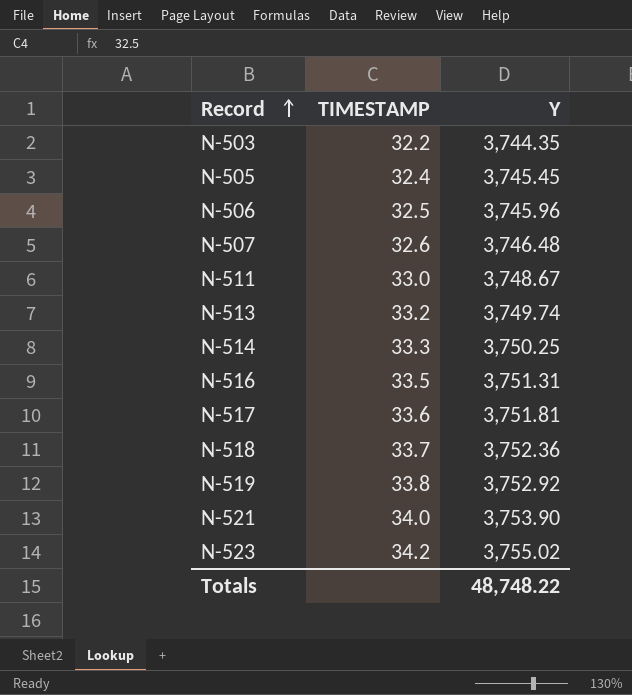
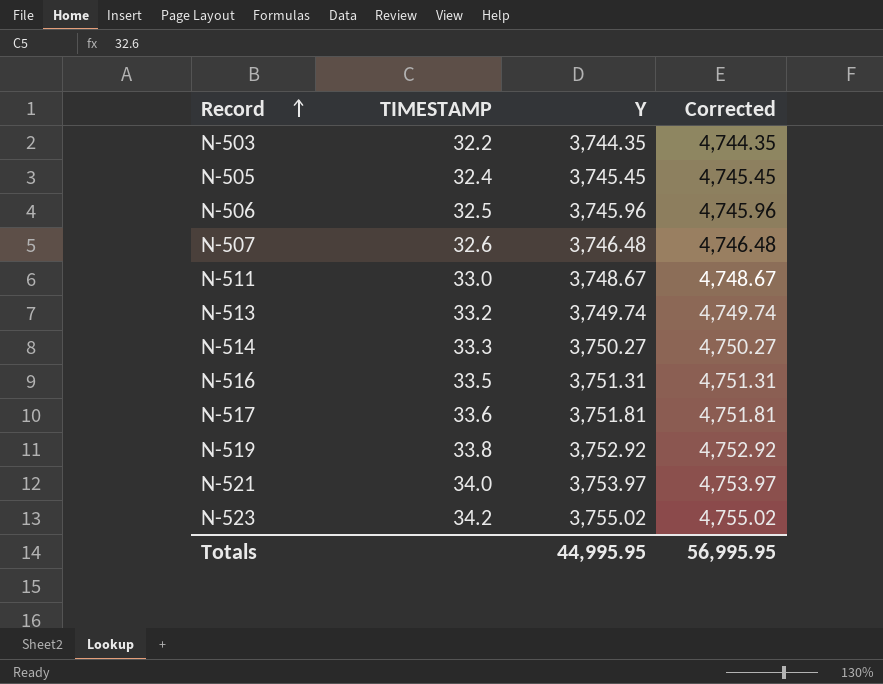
column Corrected | formula: none -> [Y] + 1000
row N-518: 33.7 | 3,752.36 -> none
N-514 | Y: 3,750.25 -> 3,750.27
N-521 | Y: 3,753.90 -> 3,753.97
Totals | Y: 48,748.22 -> 44,995.95

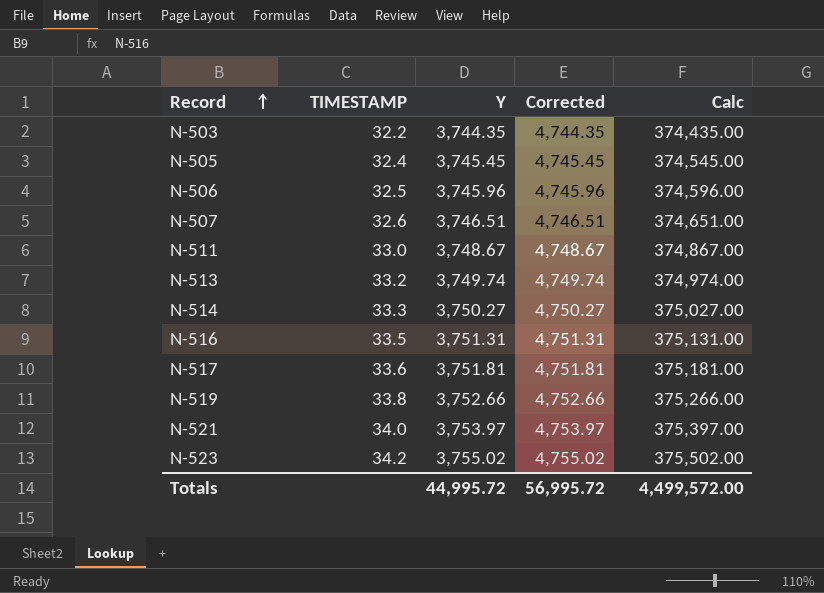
column Calc | formula: none -> [Y] * 100
N-507 | Y: 3,746.48 -> 3,746.51
N-507 | Corrected: 4,746.48 -> 4,746.51
N-519 | Y: 3,752.92 -> 3,752.66
N-519 | Corrected: 4,752.92 -> 4,752.66
Totals | Y: 44,995.95 -> 44,995.72
Totals | Corrected: 56,995.95 -> 56,995.72

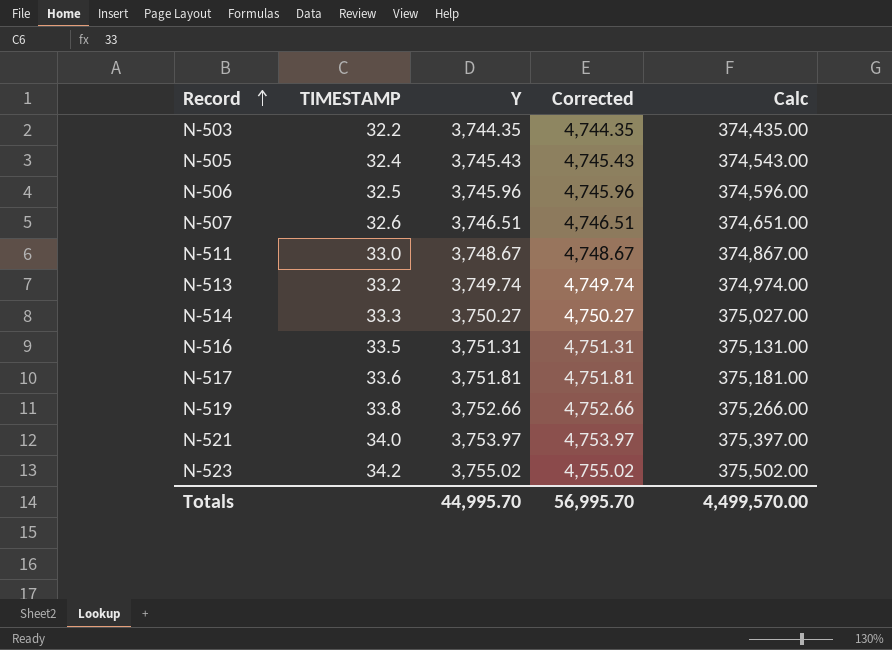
N-505 | Y: 3,745.45 -> 3,745.43
N-505 | Corrected: 4,745.45 -> 4,745.43
N-505 | Calc: 374,545.00 -> 374,543.00
Totals | Y: 44,995.72 -> 44,995.70
Totals | Corrected: 56,995.72 -> 56,995.70
Totals | Calc: 4,499,572.00 -> 4,499,570.00

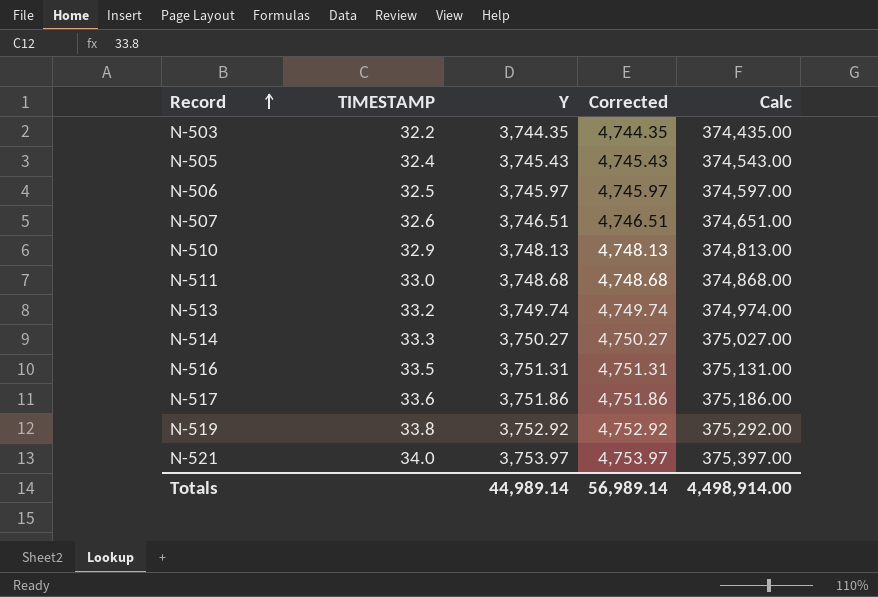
row N-523: 34.2 | 3,755.02 | 4,755.02 | 375,502.00 -> none
N-506 | Y: 3,745.96 -> 3,745.97
N-506 | Corrected: 4,745.96 -> 4,745.97
N-506 | Calc: 374,596.00 -> 374,597.00
row N-510: none -> 32.9 | 3,748.13 | 4,748.13 | 374,813.00
N-511 | Y: 3,748.67 -> 3,748.68
N-511 | Corrected: 4,748.67 -> 4,748.68
N-511 | Calc: 374,867.00 -> 374,868.00
N-517 | Y: 3,751.81 -> 3,751.86
N-517 | Corrected: 4,751.81 -> 4,751.86
N-517 | Calc: 375,181.00 -> 375,186.00
N-519 | Y: 3,752.66 -> 3,752.92
N-519 | Corrected: 4,752.66 -> 4,752.92
N-519 | Calc: 375,266.00 -> 375,292.00
Totals | Y: 44,995.70 -> 44,989.14
Totals | Corrected: 56,995.70 -> 56,989.14
Totals | Calc: 4,499,570.00 -> 4,498,914.00

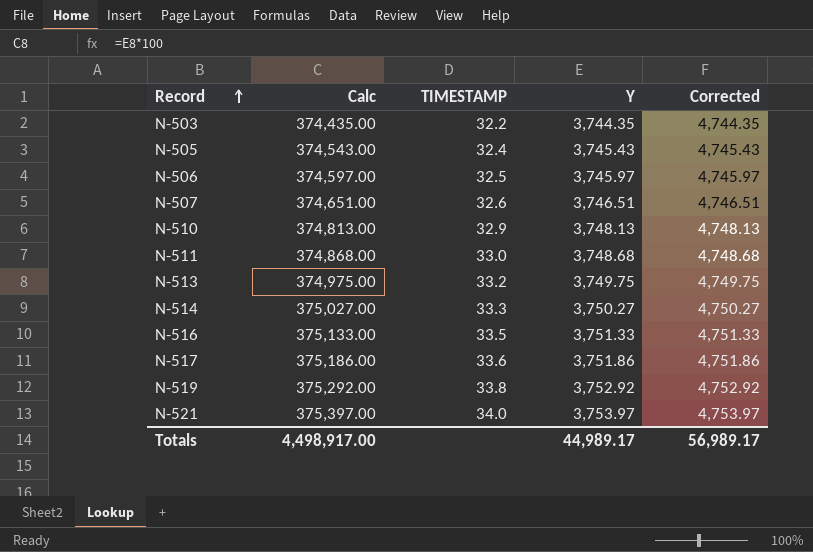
column Calc | position: 5 -> 2
N-513 | Calc: 374,974.00 -> 374,975.00
N-513 | Y: 3,749.74 -> 3,749.75
N-513 | Corrected: 4,749.74 -> 4,749.75
N-516 | Calc: 375,131.00 -> 375,133.00
N-516 | Y: 3,751.31 -> 3,751.33
N-516 | Corrected: 4,751.31 -> 4,751.33
Totals | Calc: 4,498,914.00 -> 4,498,917.00
Totals | Y: 44,989.14 -> 44,989.17
Totals | Corrected: 56,989.14 -> 56,989.17

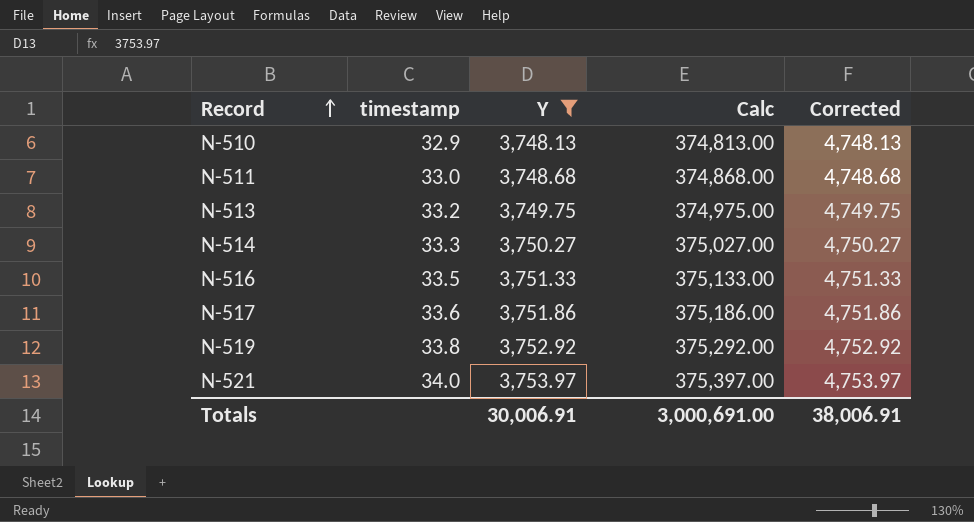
filter: none -> Y >= 3,748.13
column name: TIMESTAMP -> timestamp
column Calc | position: 2 -> 4
Totals | Y: 44,989.17 -> 30,006.91
Totals | Calc: 4,498,917.00 -> 3,000,691.00
Totals | Corrected: 56,989.17 -> 38,006.91

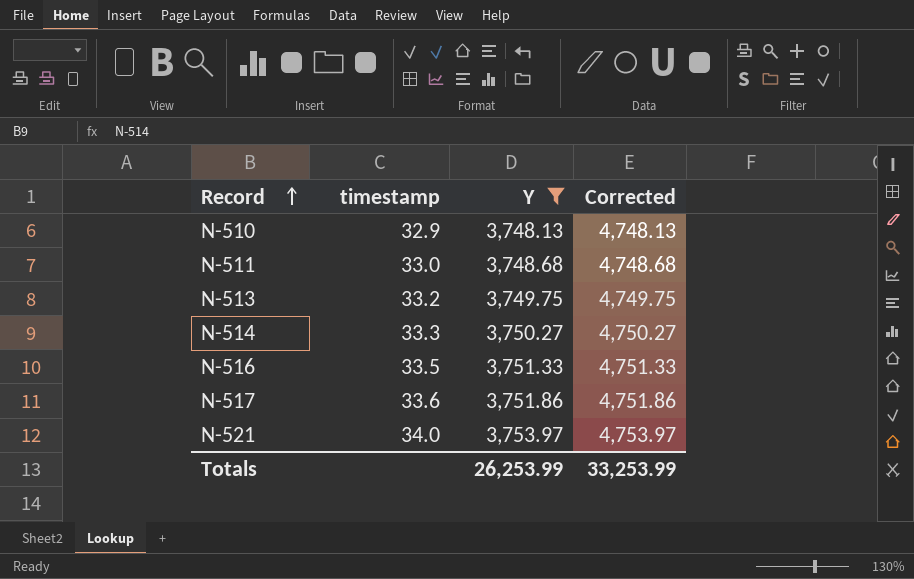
column Calc | formula: [Y] * 100 -> none
row N-519: 33.8 | 3,752.92 | 375,292.00 | 4,752.92 -> none
Totals | Y: 30,006.91 -> 26,253.99
Totals | Corrected: 38,006.91 -> 33,253.99

